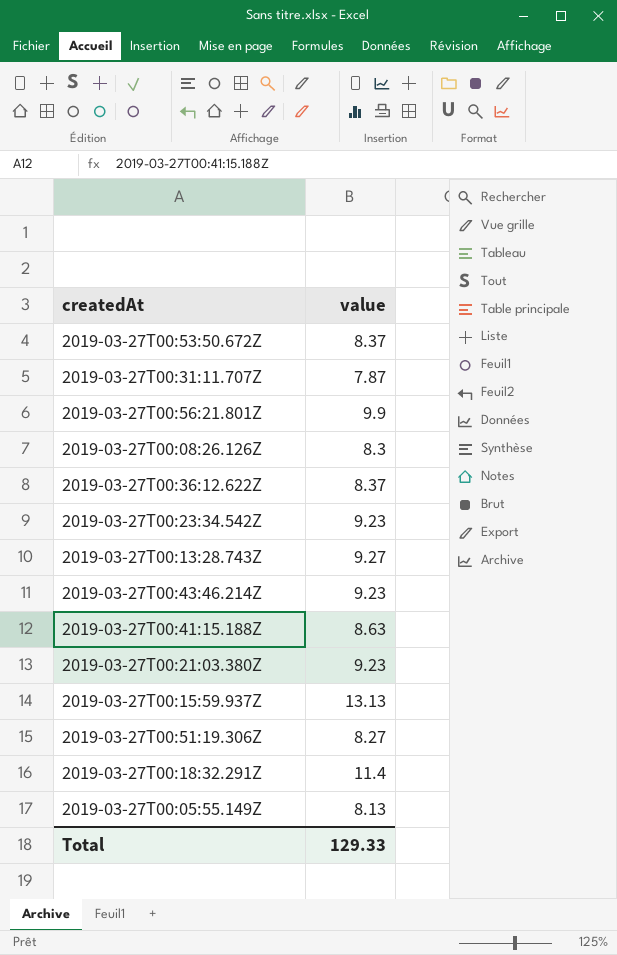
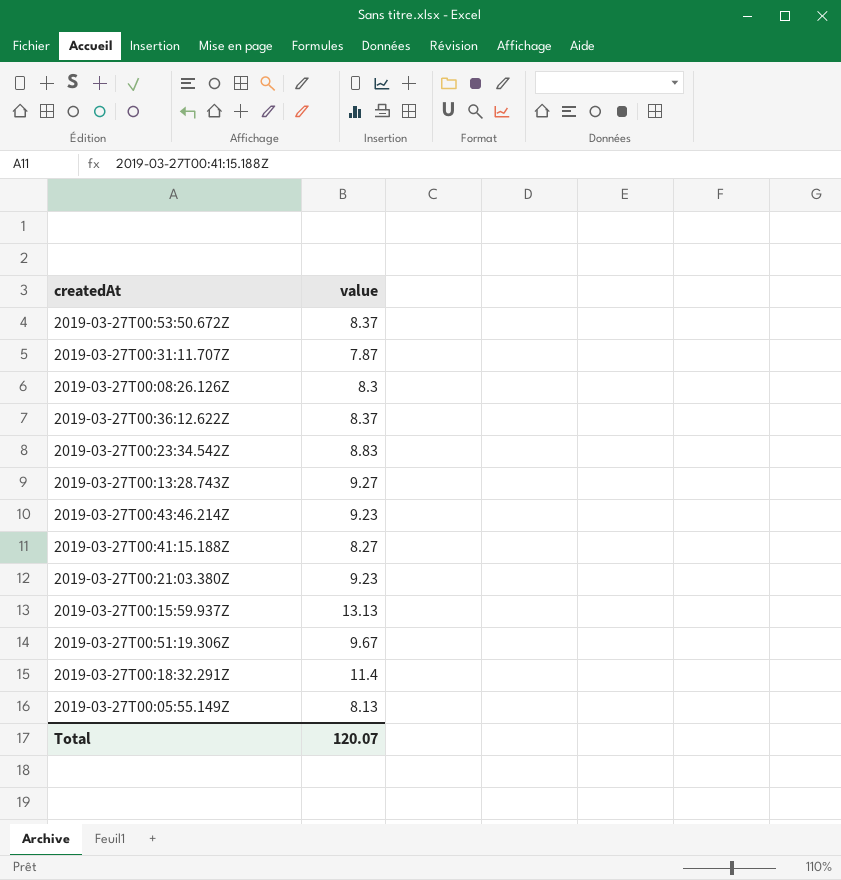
row 2019-03-27T00:56:21.801Z: 9.9 -> none
2019-03-27T00:23:34.542Z | value: 9.23 -> 8.83
2019-03-27T00:41:15.188Z | value: 8.63 -> 8.27
2019-03-27T00:51:19.306Z | value: 8.27 -> 9.67
Total | value: 129.33 -> 120.07

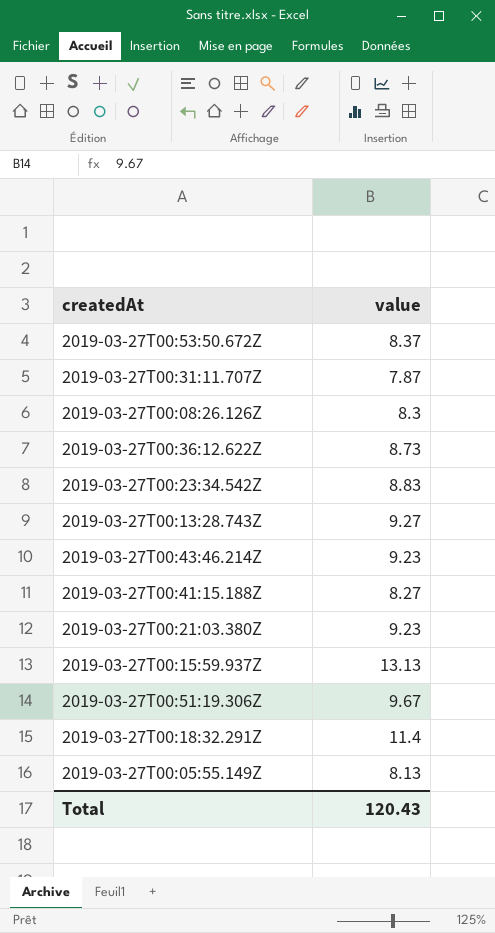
2019-03-27T00:36:12.622Z | value: 8.37 -> 8.73
Total | value: 120.07 -> 120.43

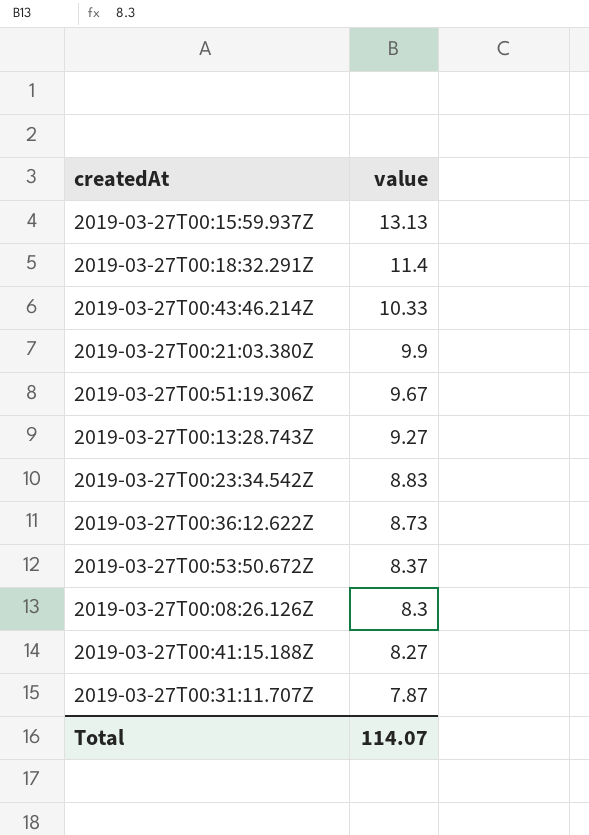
row order: none -> value descending
row 2019-03-27T00:05:55.149Z: 8.13 -> none
2019-03-27T00:43:46.214Z | value: 9.23 -> 10.33
2019-03-27T00:21:03.380Z | value: 9.23 -> 9.9
Total | value: 120.43 -> 114.07

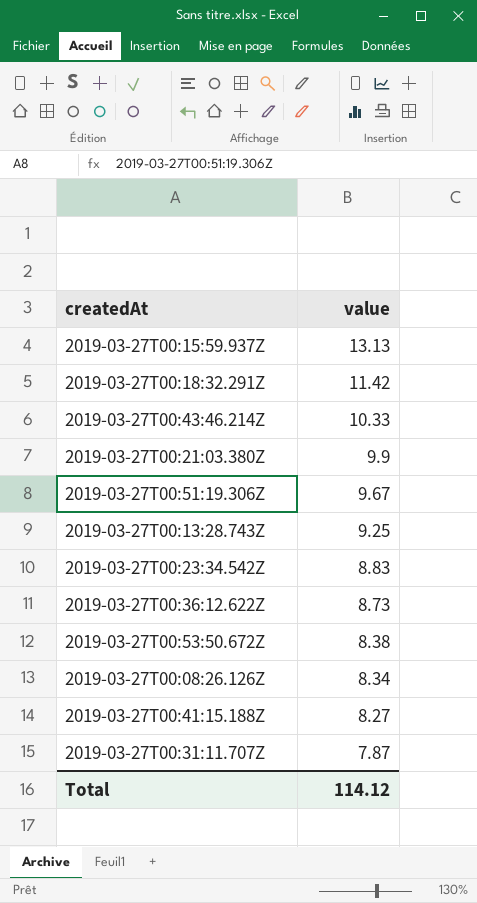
2019-03-27T00:18:32.291Z | value: 11.4 -> 11.42
2019-03-27T00:13:28.743Z | value: 9.27 -> 9.25
2019-03-27T00:53:50.672Z | value: 8.37 -> 8.38
2019-03-27T00:08:26.126Z | value: 8.3 -> 8.34
Total | value: 114.07 -> 114.12

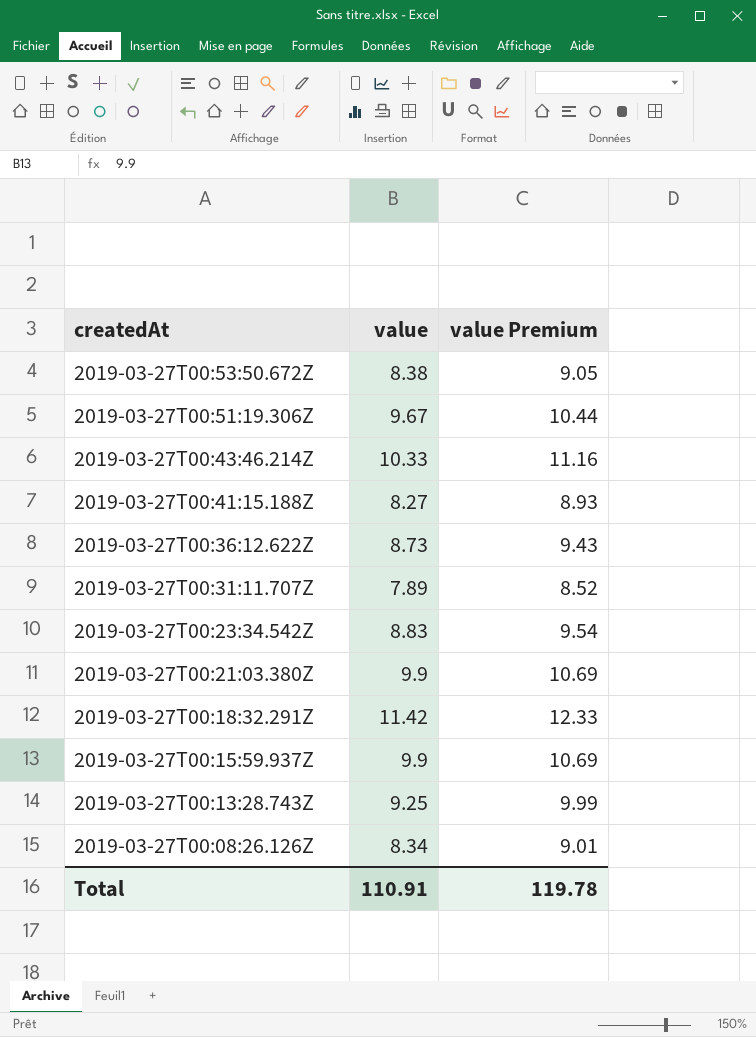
row order: value descending -> createdAt descending
column value Premium | formula: none -> [value] * 1.08
2019-03-27T00:31:11.707Z | value: 7.87 -> 7.89
2019-03-27T00:15:59.937Z | value: 13.13 -> 9.9
Total | value: 114.12 -> 110.91

